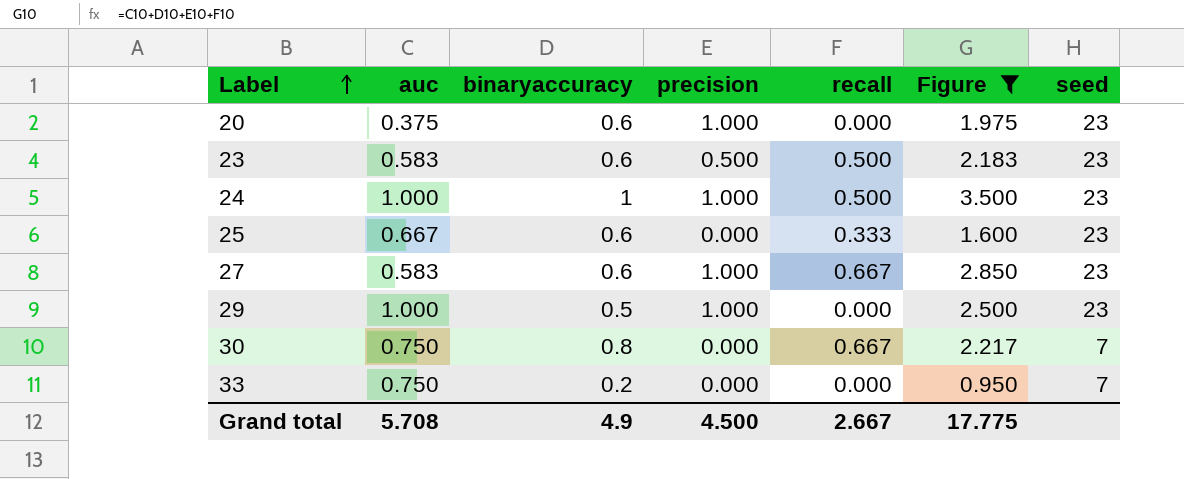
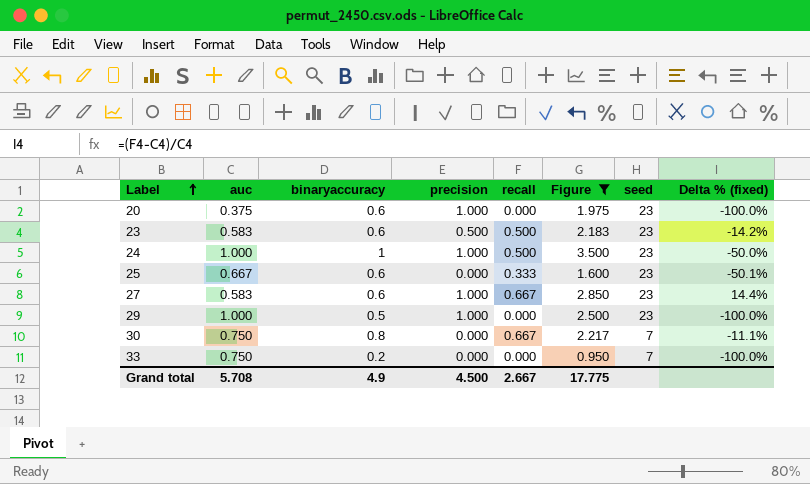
column Delta % (fixed) | formula: none -> ([recall] - [auc]) / [auc]

